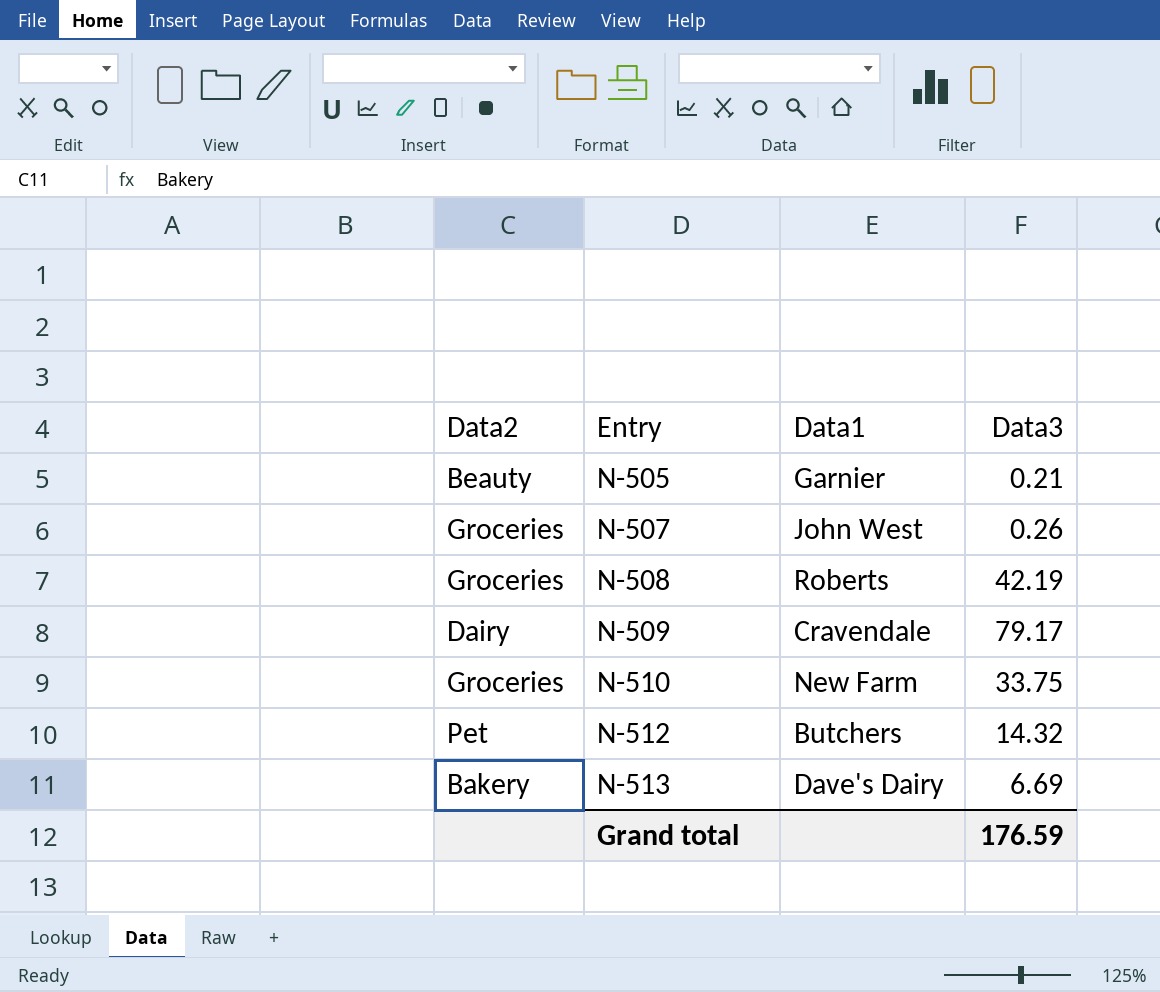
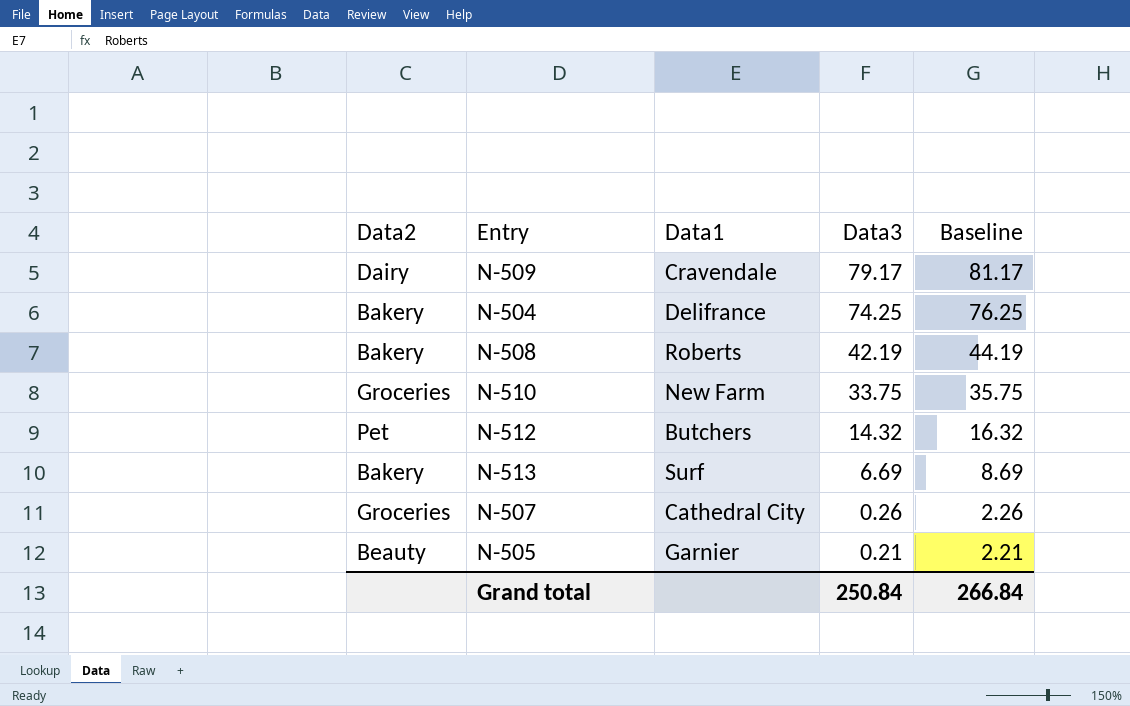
row order: Entry ascending -> Data3 descending
column Baseline | formula: none -> [Data3] + 2
row N-504: none -> Bakery | Delifrance | 74.25 | 76.25
N-508 | Data2: Groceries -> Bakery
N-513 | Data1: Dave's Dairy -> Surf
N-507 | Data1: John West -> Cathedral City
Grand total | Data3: 176.59 -> 250.84

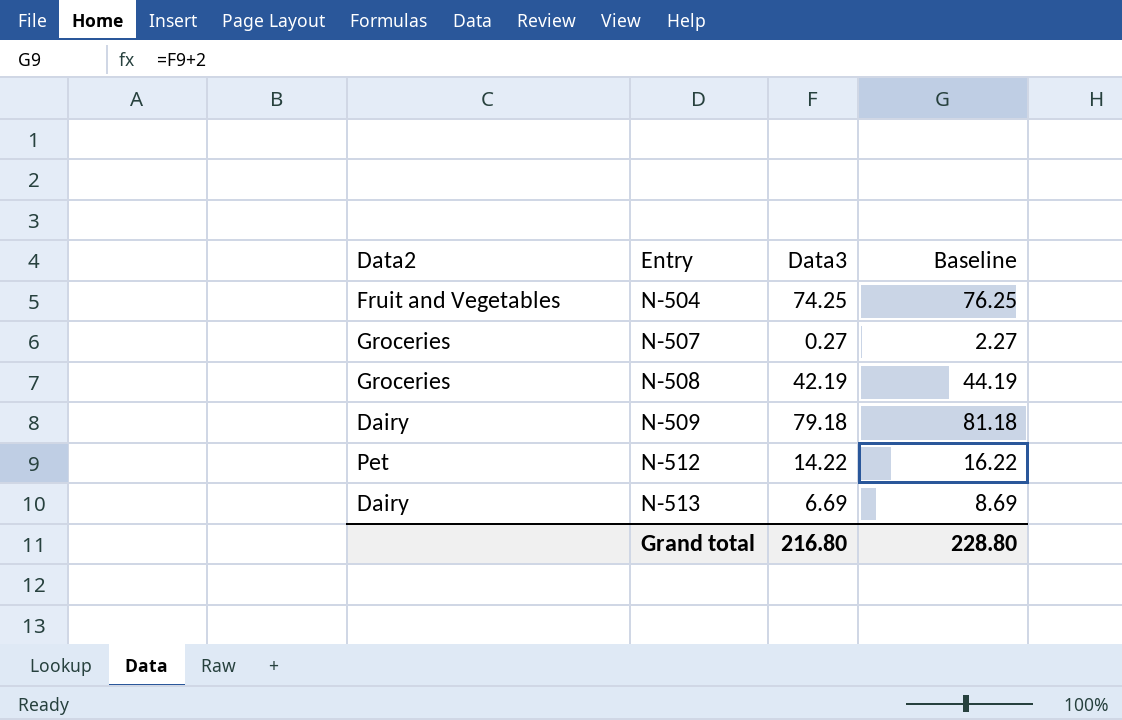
row order: Data3 descending -> Entry ascending
column Data1 | position: 3 -> none
row N-510: Groceries | New Farm | 33.75 | 35.75 -> none
row N-505: Beauty | Garnier | 0.21 | 2.21 -> none
N-504 | Data2: Bakery -> Fruit and Vegetables
N-507 | Data3: 0.26 -> 0.27
N-507 | Baseline: 2.26 -> 2.27
N-508 | Data2: Bakery -> Groceries
N-509 | Data3: 79.17 -> 79.18
N-509 | Baseline: 81.17 -> 81.18
N-512 | Data3: 14.32 -> 14.22
N-512 | Baseline: 16.32 -> 16.22
N-513 | Data2: Bakery -> Dairy
Grand total | Data3: 250.84 -> 216.80
Grand total | Baseline: 266.84 -> 228.80

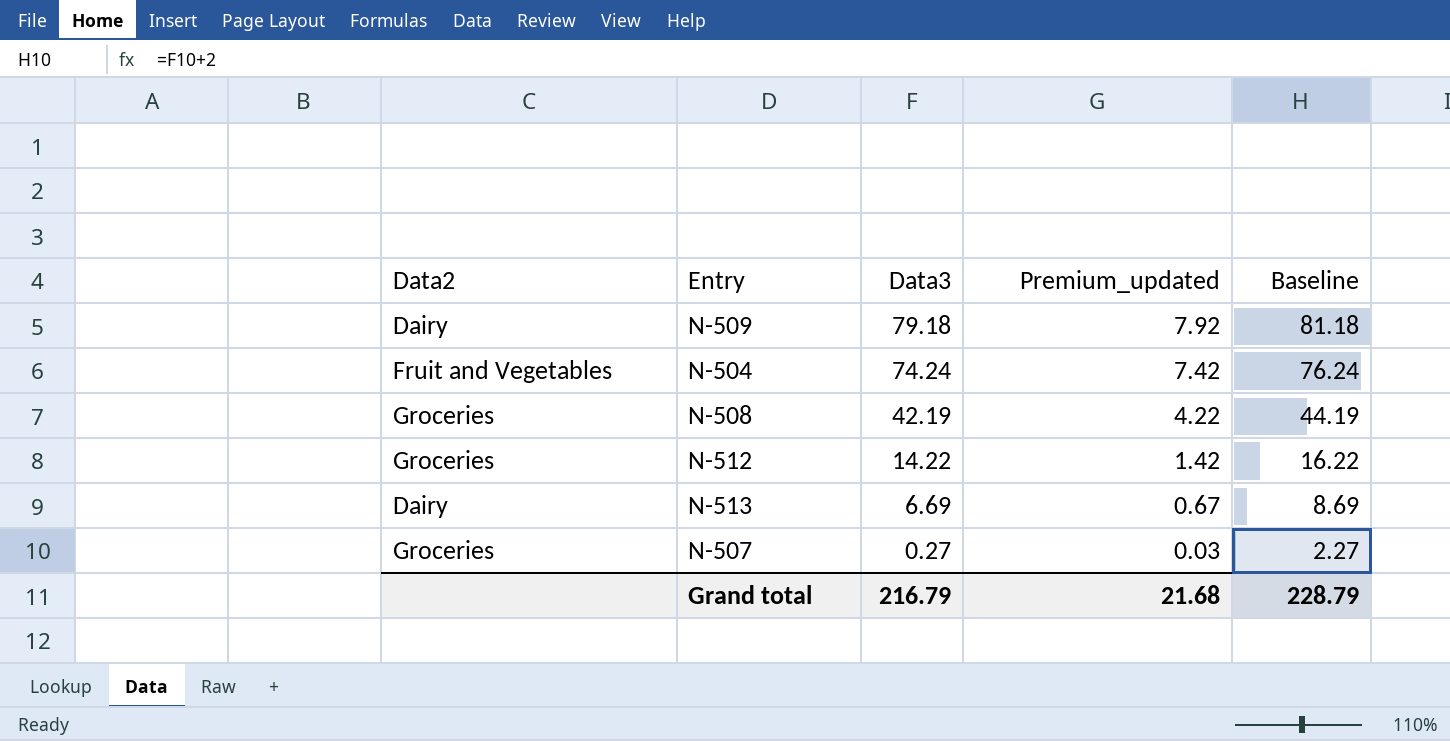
row order: Entry ascending -> Data3 descending
column Premium_updated | formula: none -> [Data3] * 0.1
N-504 | Data3: 74.25 -> 74.24
N-504 | Baseline: 76.25 -> 76.24
N-512 | Data2: Pet -> Groceries
Grand total | Data3: 216.80 -> 216.79
Grand total | Baseline: 228.80 -> 228.79

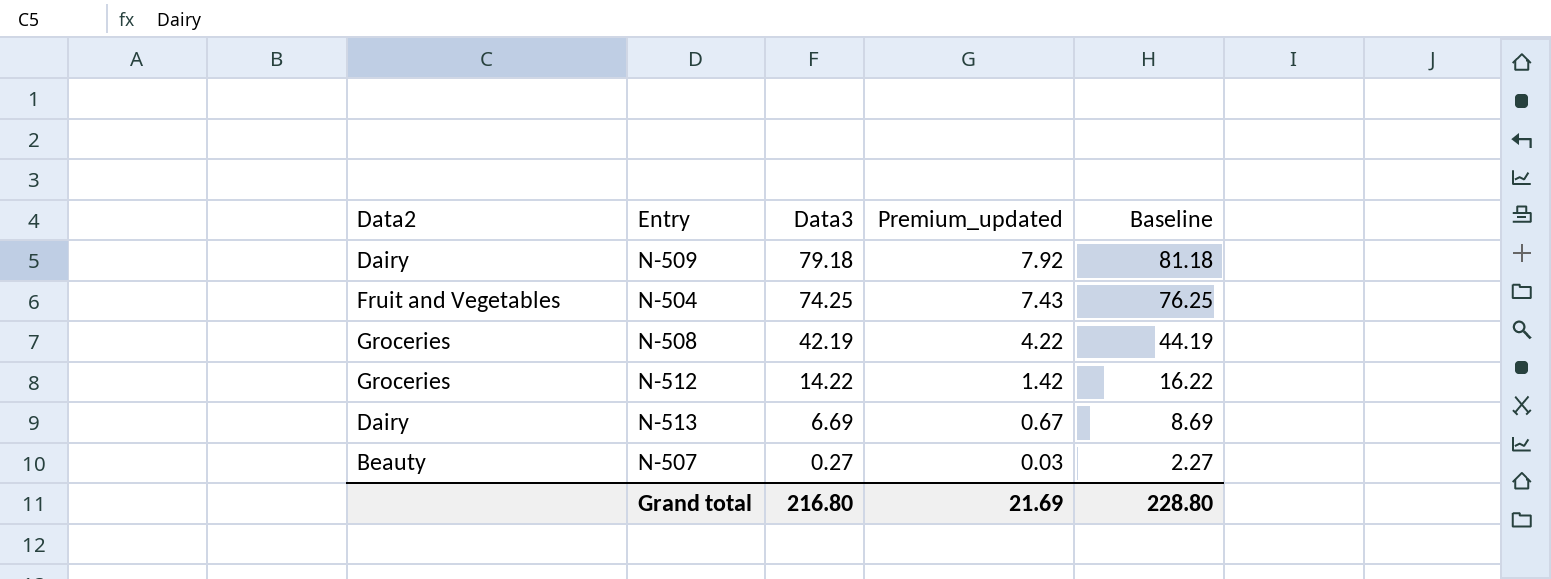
N-504 | Data3: 74.24 -> 74.25
N-504 | Premium_updated: 7.42 -> 7.43
N-504 | Baseline: 76.24 -> 76.25
N-507 | Data2: Groceries -> Beauty
Grand total | Data3: 216.79 -> 216.80
Grand total | Premium_updated: 21.68 -> 21.69
Grand total | Baseline: 228.79 -> 228.80

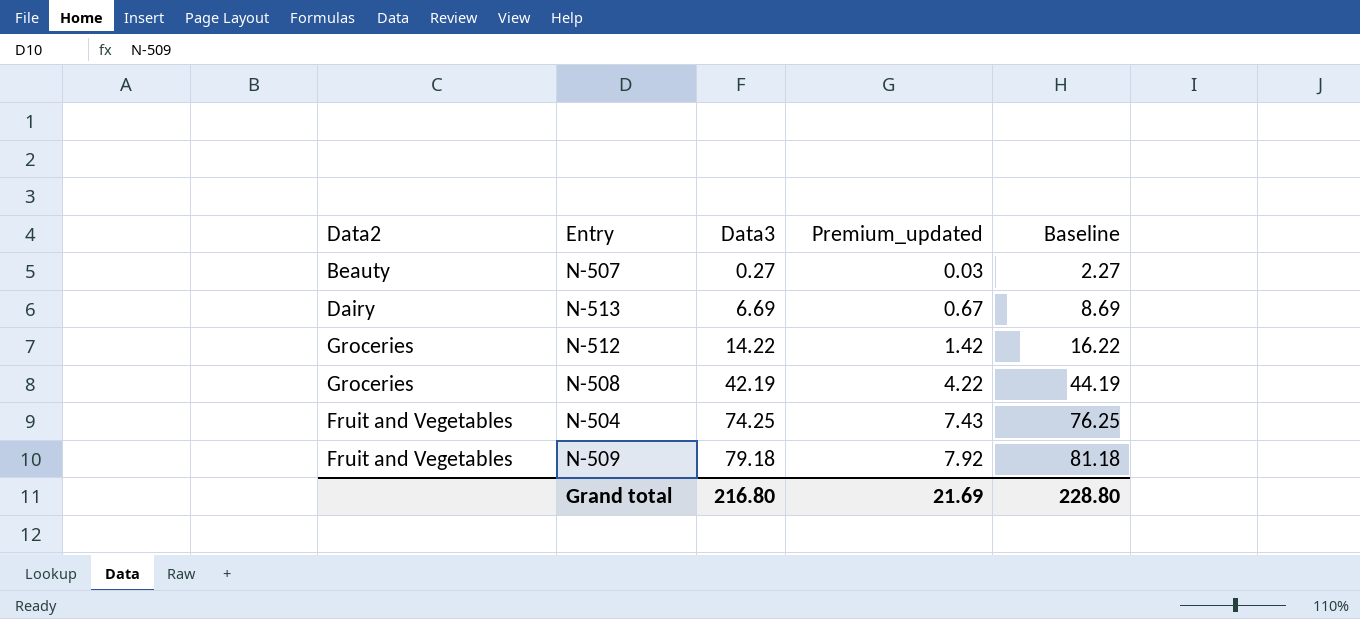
row order: Data3 descending -> Data3 ascending
N-509 | Data2: Dairy -> Fruit and Vegetables

